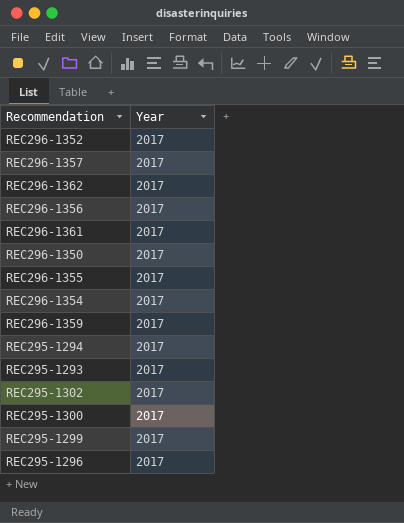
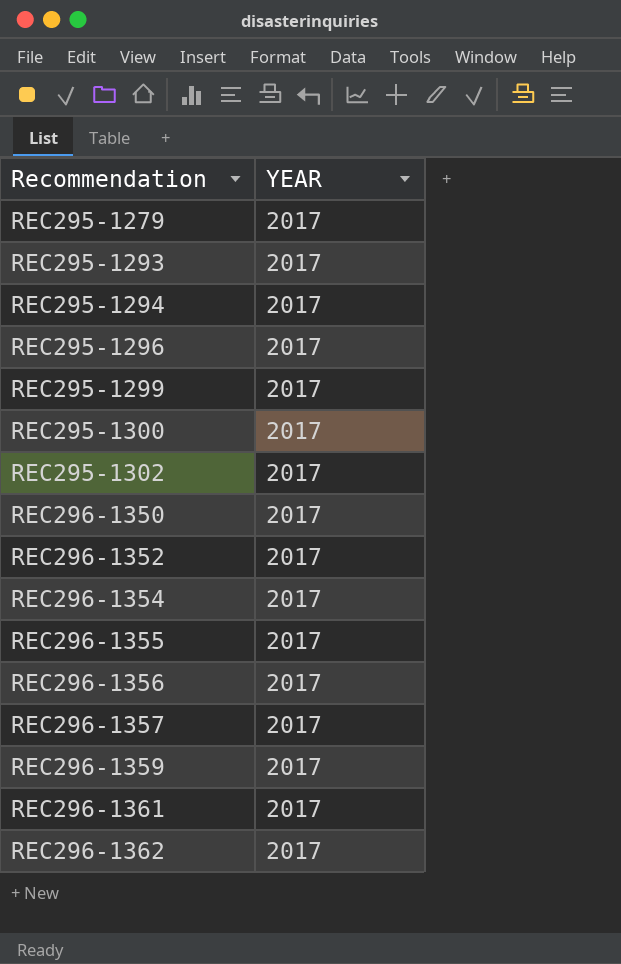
row order: none -> Recommendation ascending
column name: Year -> YEAR
row REC295-1279: none -> 2017

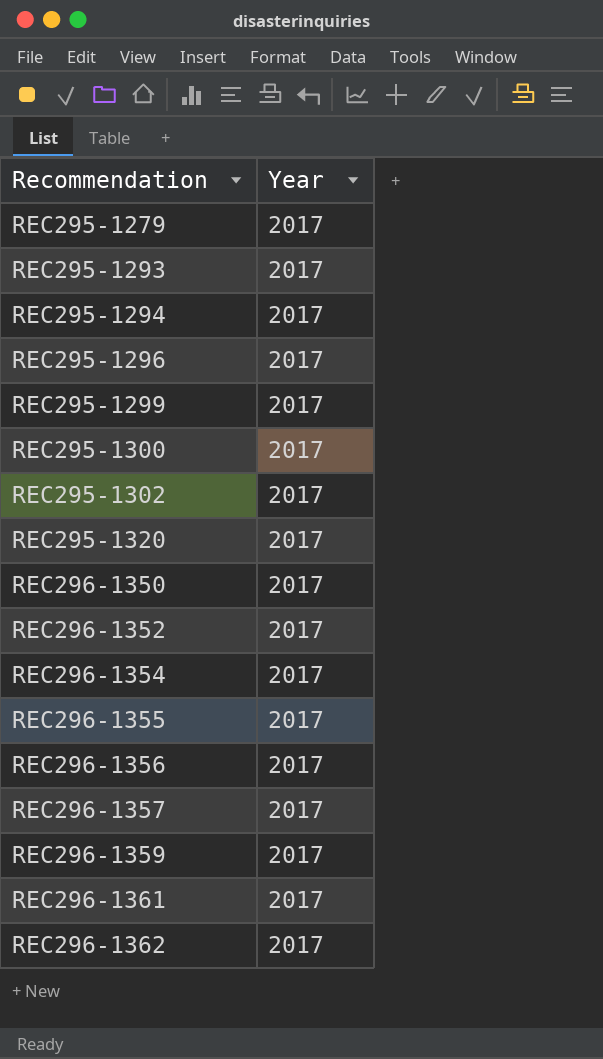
column name: YEAR -> Year
row REC295-1320: none -> 2017

